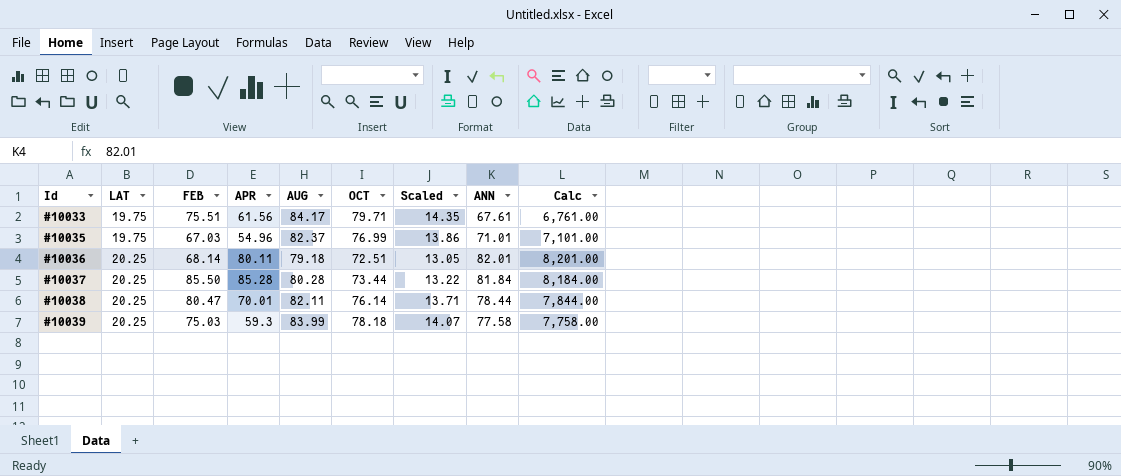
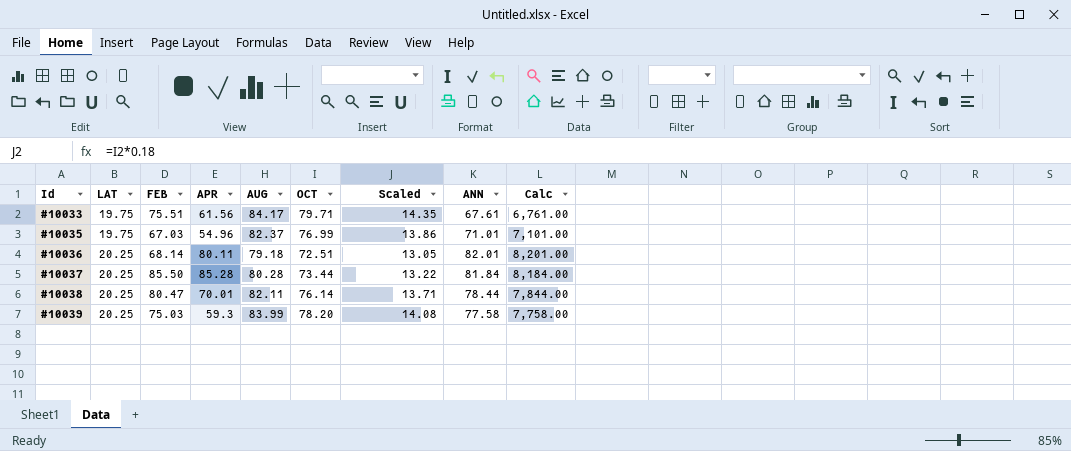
#10039 | OCT: 78.18 -> 78.20
#10039 | Scaled: 14.07 -> 14.08

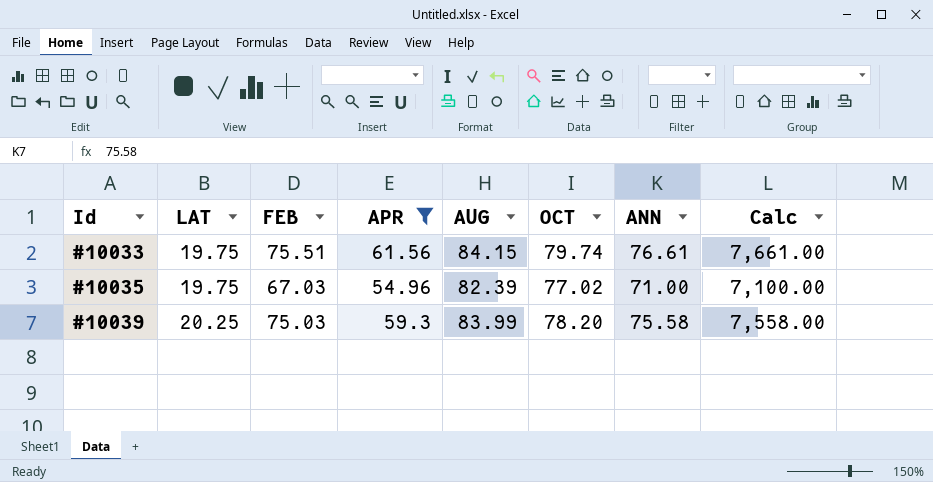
filter: none -> APR <= 61.56
column Scaled | formula: [OCT] * 0.18 -> none
#10033 | AUG: 84.17 -> 84.15
#10033 | OCT: 79.71 -> 79.74
#10033 | ANN: 67.61 -> 76.61
#10033 | Calc: 6,761.00 -> 7,661.00
#10035 | AUG: 82.37 -> 82.39
#10035 | OCT: 76.99 -> 77.02
#10035 | ANN: 71.01 -> 71.00
#10035 | Calc: 7,101.00 -> 7,100.00
#10039 | ANN: 77.58 -> 75.58
#10039 | Calc: 7,758.00 -> 7,558.00

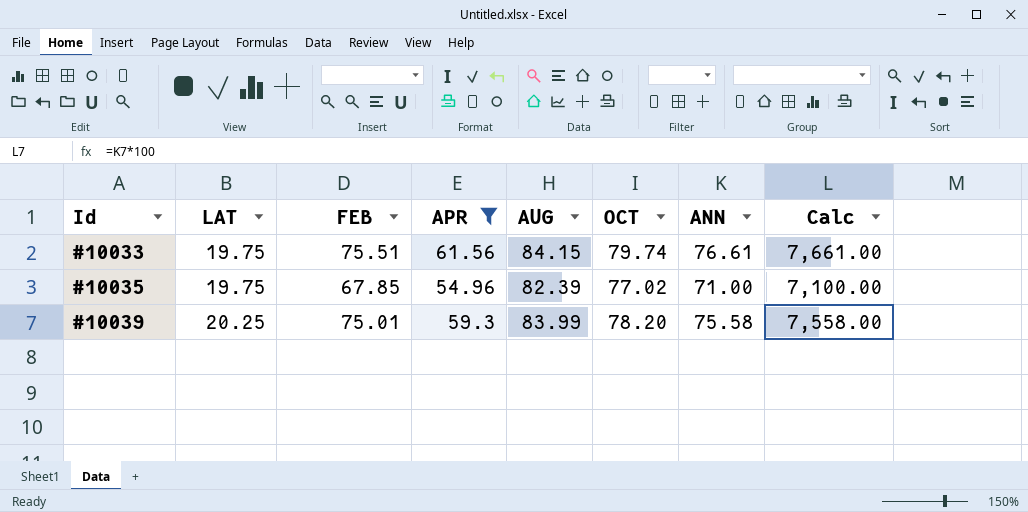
#10035 | FEB: 67.03 -> 67.85
#10039 | FEB: 75.03 -> 75.01

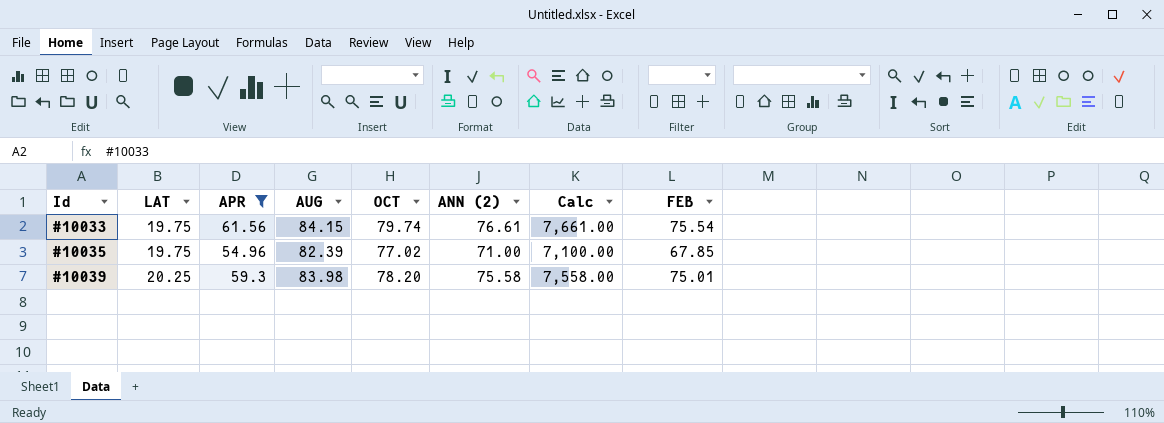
column name: ANN -> ANN (2)
column FEB | position: 3 -> 8
#10033 | FEB: 75.51 -> 75.54
#10039 | AUG: 83.99 -> 83.98

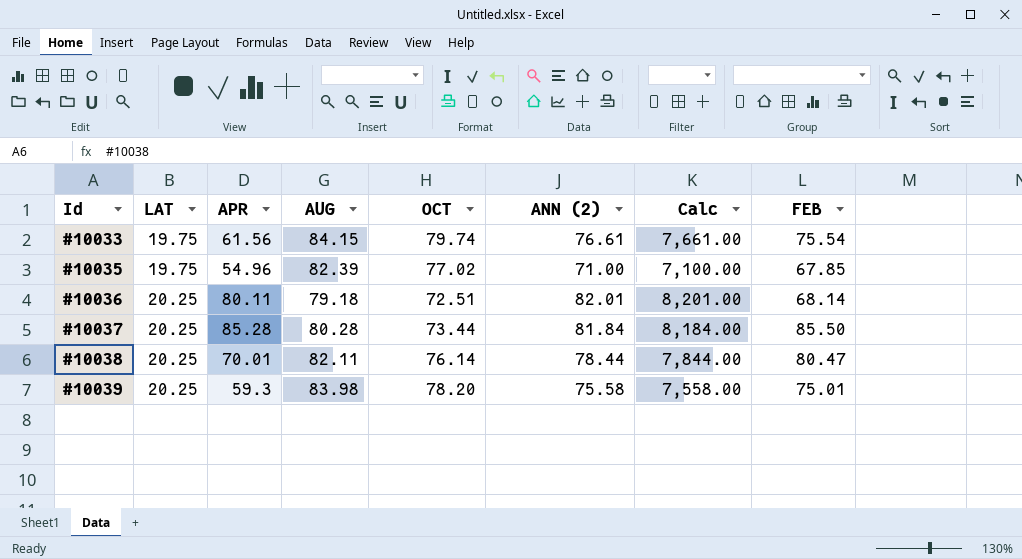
filter: APR <= 61.56 -> none

